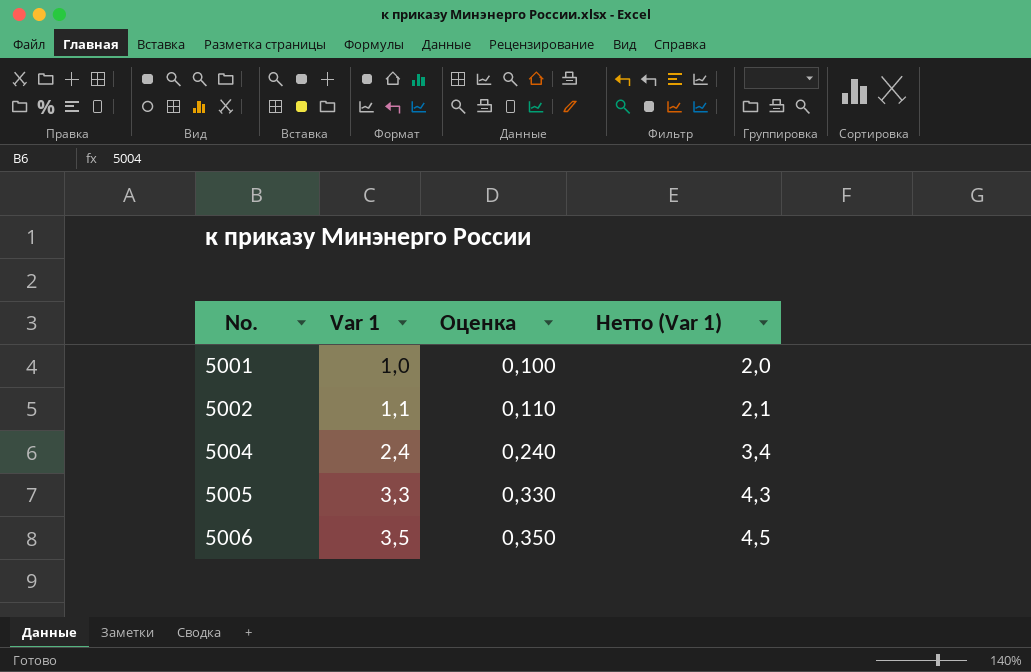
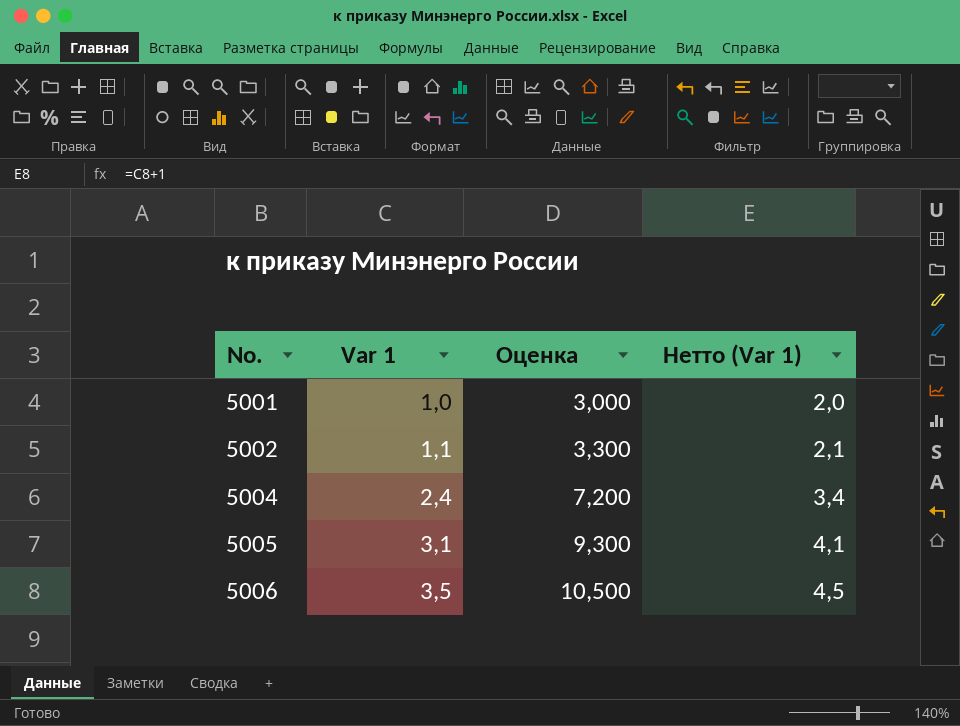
column Оценка | formula: [Var 1] * 0,1 -> [Var 1] * 3
5005 | Var 1: 3,3 -> 3,1
5005 | Нетто (Var 1): 4,3 -> 4,1

